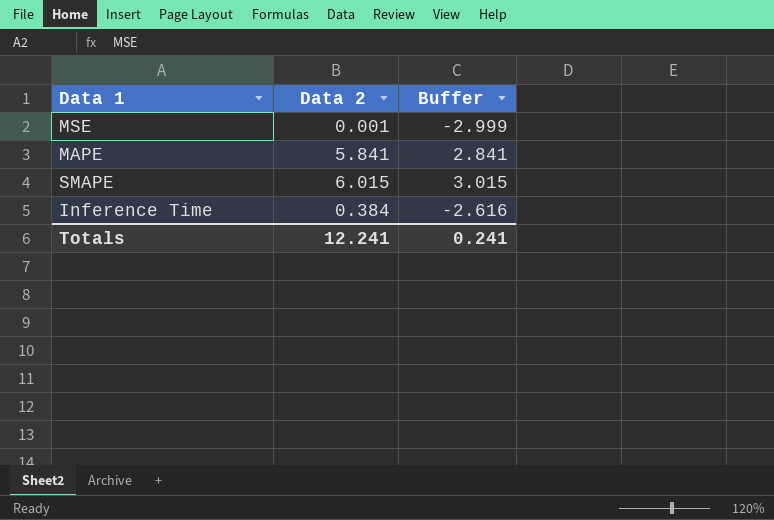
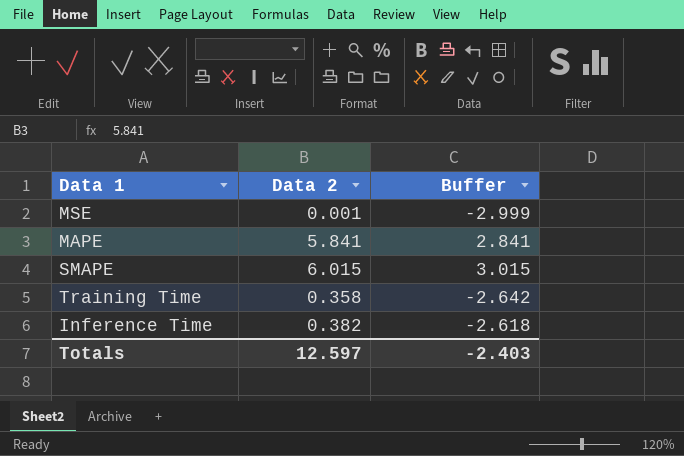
row Training Time: none -> 0.358 | -2.642
Inference Time | Data 2: 0.384 -> 0.382
Inference Time | Buffer: -2.616 -> -2.618
Totals | Data 2: 12.241 -> 12.597
Totals | Buffer: 0.241 -> -2.403

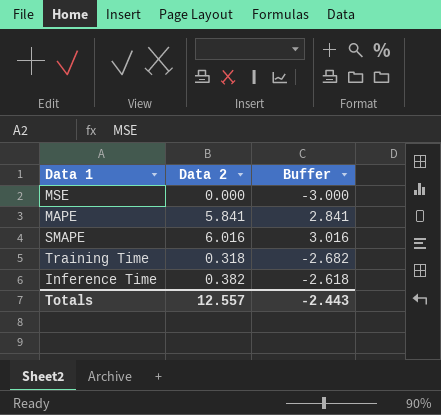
MSE | Data 2: 0.001 -> 0.000
MSE | Buffer: -2.999 -> -3.000
SMAPE | Data 2: 6.015 -> 6.016
SMAPE | Buffer: 3.015 -> 3.016
Training Time | Data 2: 0.358 -> 0.318
Training Time | Buffer: -2.642 -> -2.682
Totals | Data 2: 12.597 -> 12.557
Totals | Buffer: -2.403 -> -2.443

